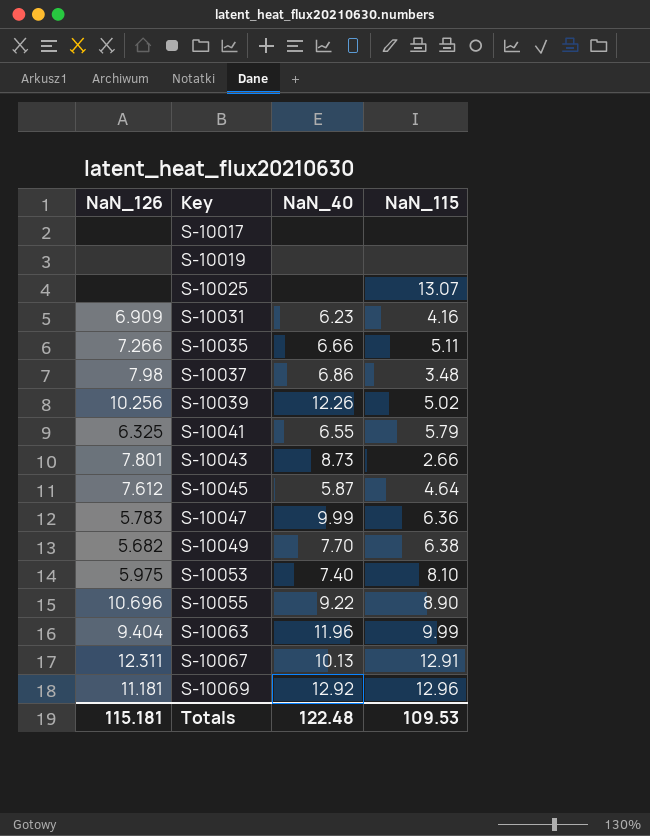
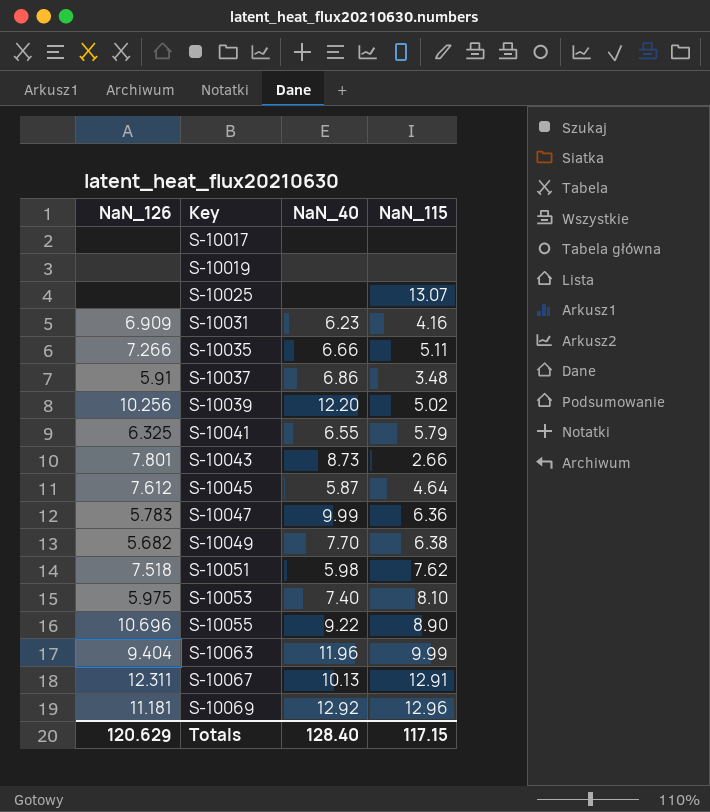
S-10037 | NaN_126: 7.98 -> 5.91
S-10039 | NaN_40: 12.26 -> 12.20
row S-10051: none -> 7.518 | 5.98 | 7.62
Totals | NaN_126: 115.181 -> 120.629
Totals | NaN_40: 122.48 -> 128.40
Totals | NaN_115: 109.53 -> 117.15

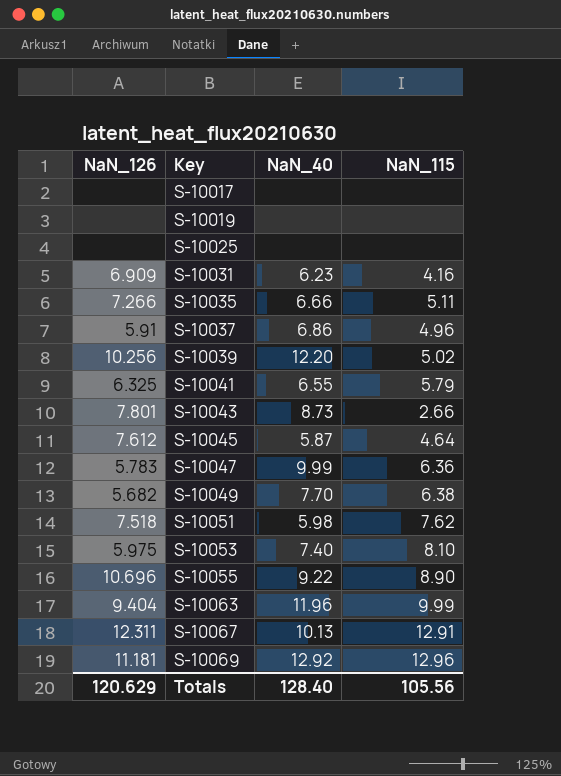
S-10025 | NaN_115: 13.07 -> none
S-10037 | NaN_115: 3.48 -> 4.96
Totals | NaN_115: 117.15 -> 105.56

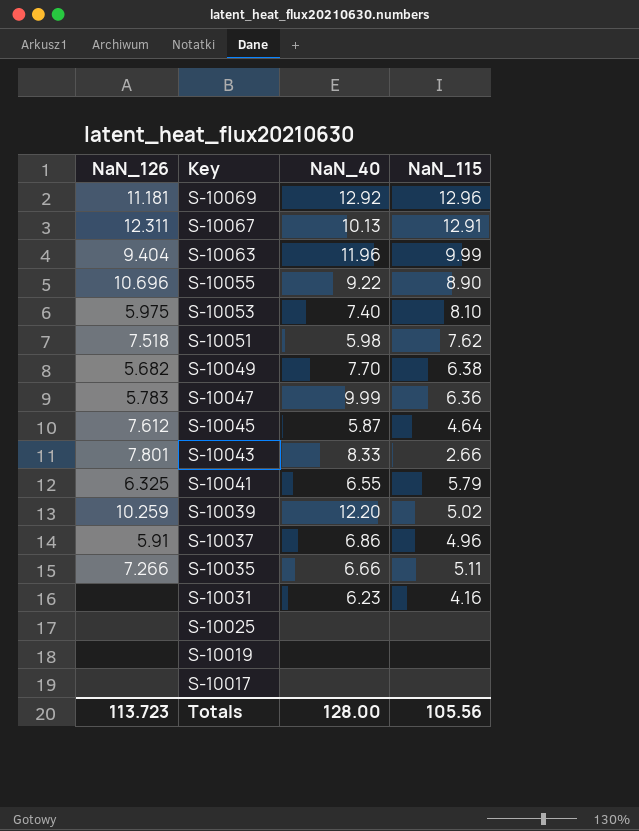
row order: Key ascending -> Key descending
S-10043 | NaN_40: 8.73 -> 8.33
S-10039 | NaN_126: 10.256 -> 10.259
S-10031 | NaN_126: 6.909 -> none
Totals | NaN_126: 120.629 -> 113.723
Totals | NaN_40: 128.40 -> 128.00

